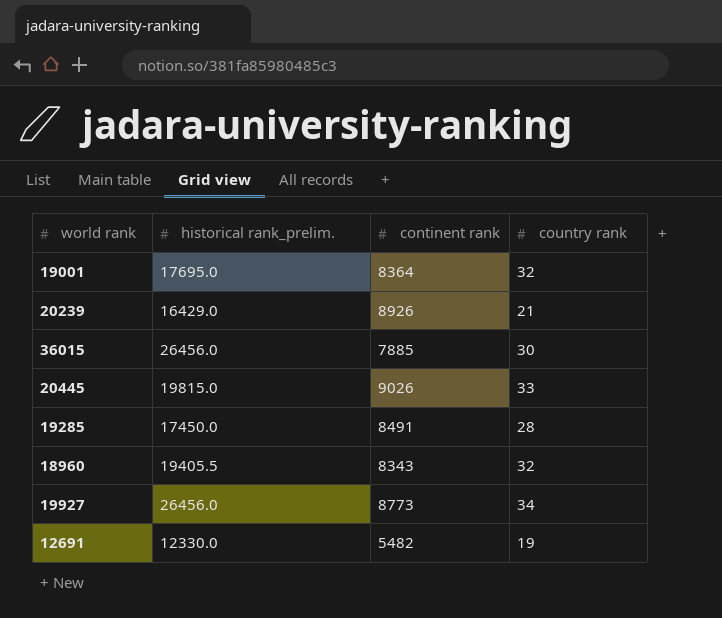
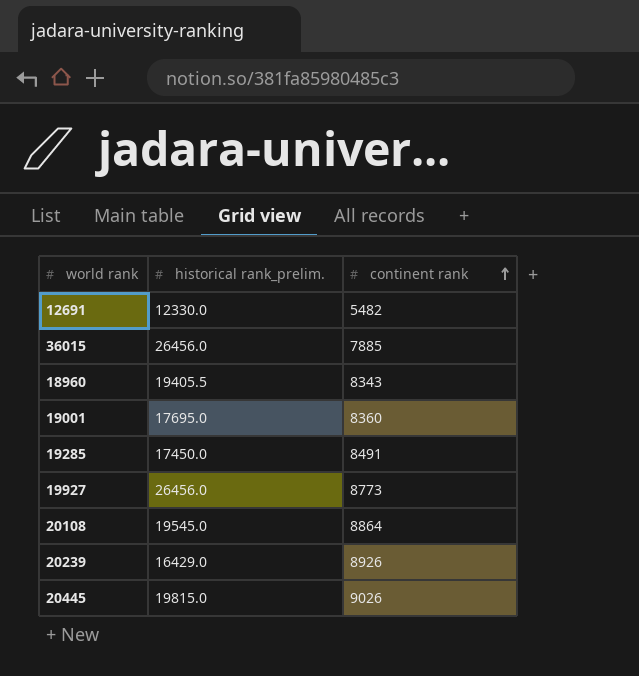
row order: none -> continent rank ascending
column country rank | position: 4 -> none
19001 | continent rank: 8364 -> 8360
row 20108: none -> 19545.0 | 8864

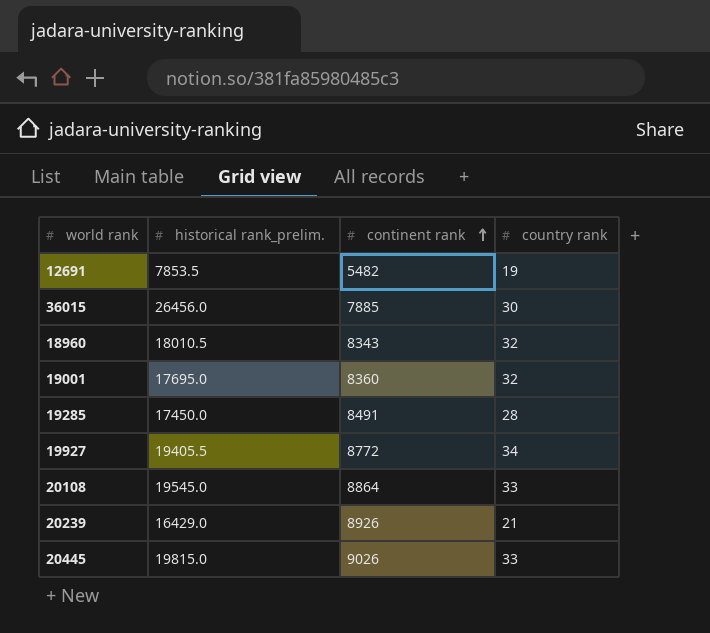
column country rank | position: none -> 4
12691 | historical rank_prelim.: 12330.0 -> 7853.5
18960 | historical rank_prelim.: 19405.5 -> 18010.5
19927 | historical rank_prelim.: 26456.0 -> 19405.5
19927 | continent rank: 8773 -> 8772

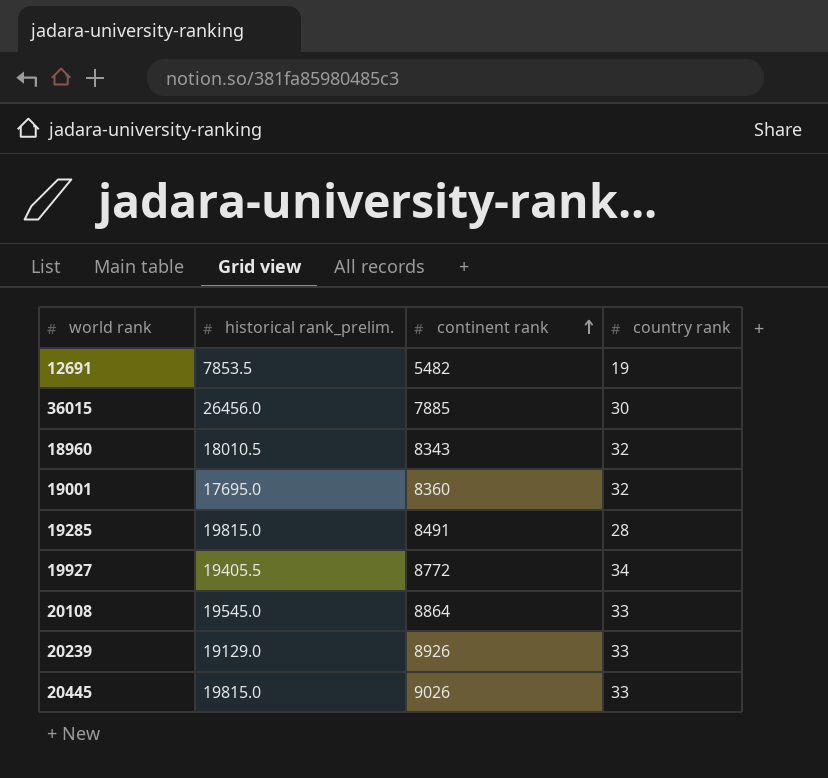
19285 | historical rank_prelim.: 17450.0 -> 19815.0
20239 | historical rank_prelim.: 16429.0 -> 19129.0
20239 | country rank: 21 -> 33

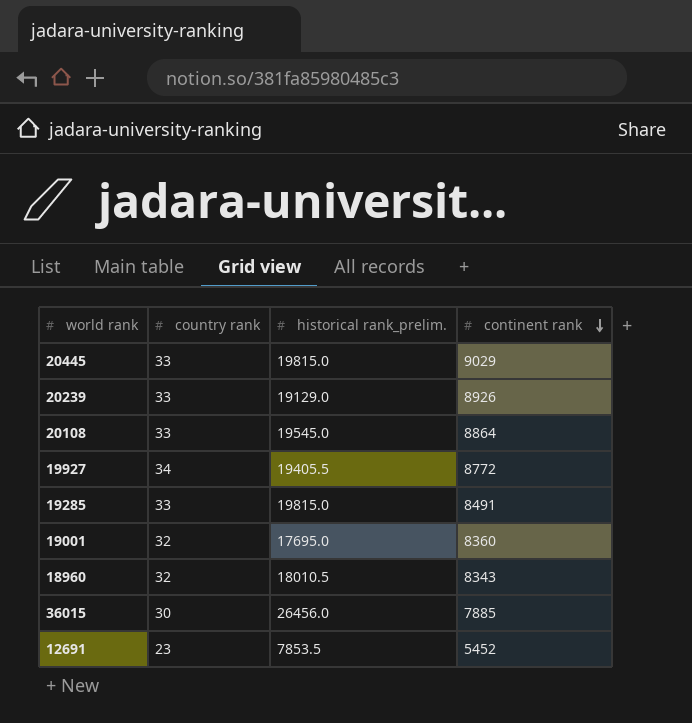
row order: continent rank ascending -> continent rank descending
column country rank | position: 4 -> 2
20445 | continent rank: 9026 -> 9029
19285 | country rank: 28 -> 33
12691 | country rank: 19 -> 23
12691 | continent rank: 5482 -> 5452

